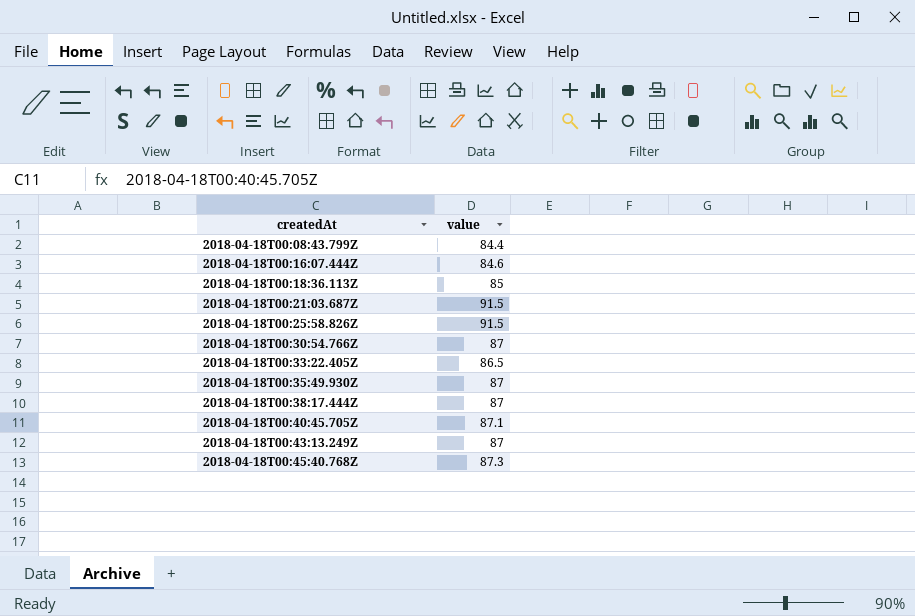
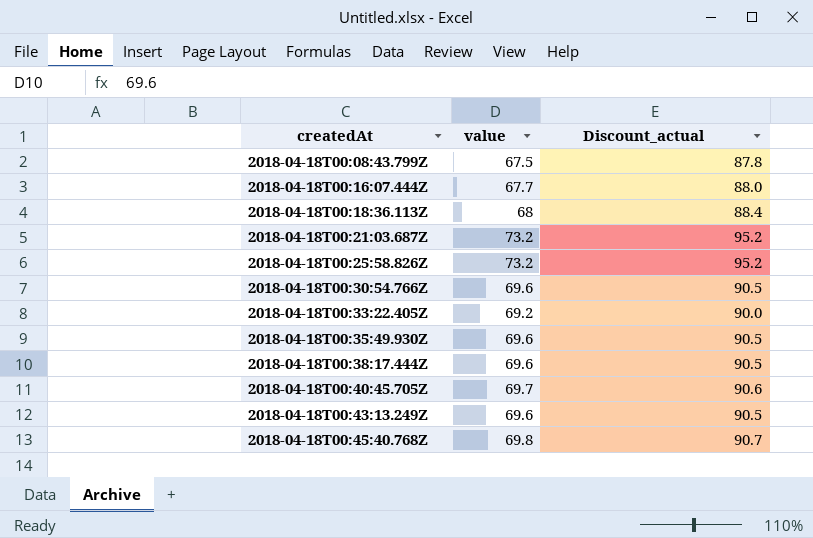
column Discount_actual | formula: none -> [value] * 1.3
2018-04-18T00:08:43.799Z | value: 84.4 -> 67.5
2018-04-18T00:16:07.444Z | value: 84.6 -> 67.7
2018-04-18T00:18:36.113Z | value: 85 -> 68
2018-04-18T00:21:03.687Z | value: 91.5 -> 73.2
2018-04-18T00:25:58.826Z | value: 91.5 -> 73.2
2018-04-18T00:30:54.766Z | value: 87 -> 69.6
2018-04-18T00:33:22.405Z | value: 86.5 -> 69.2
2018-04-18T00:35:49.930Z | value: 87 -> 69.6
2018-04-18T00:38:17.444Z | value: 87 -> 69.6
2018-04-18T00:40:45.705Z | value: 87.1 -> 69.7
2018-04-18T00:43:13.249Z | value: 87 -> 69.6
2018-04-18T00:45:40.768Z | value: 87.3 -> 69.8

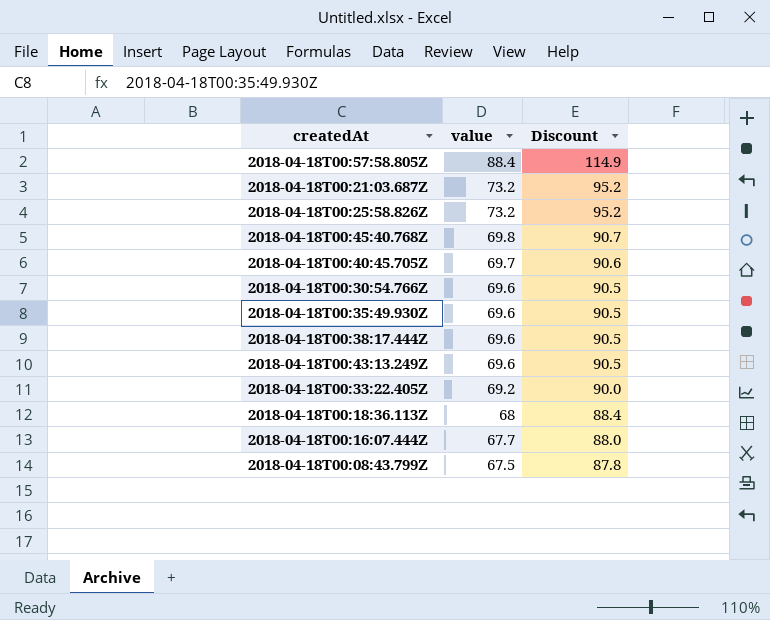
row order: createdAt ascending -> value descending
column name: Discount_actual -> Discount
row 2018-04-18T00:57:58.805Z: none -> 88.4 | 114.9

